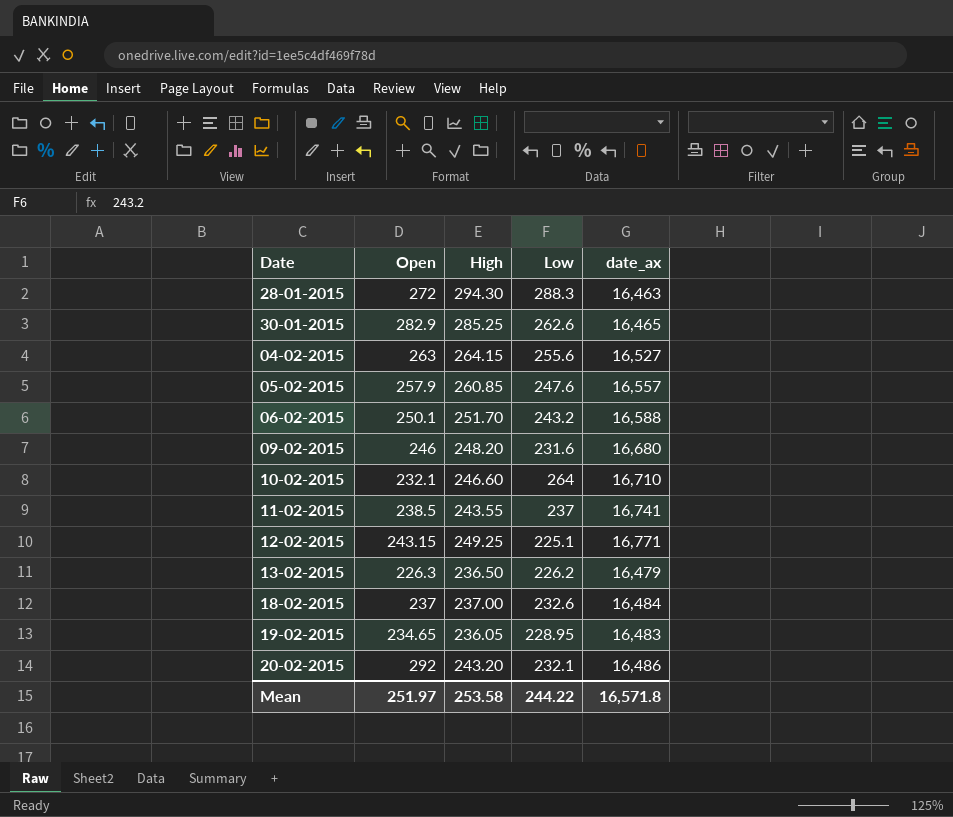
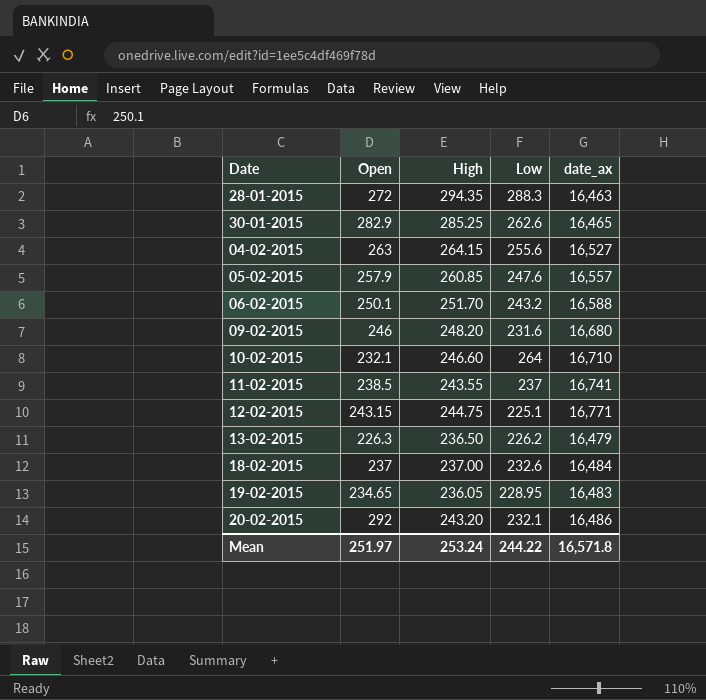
28-01-2015 | High: 294.30 -> 294.35
12-02-2015 | High: 249.25 -> 244.75
Mean | High: 253.58 -> 253.24

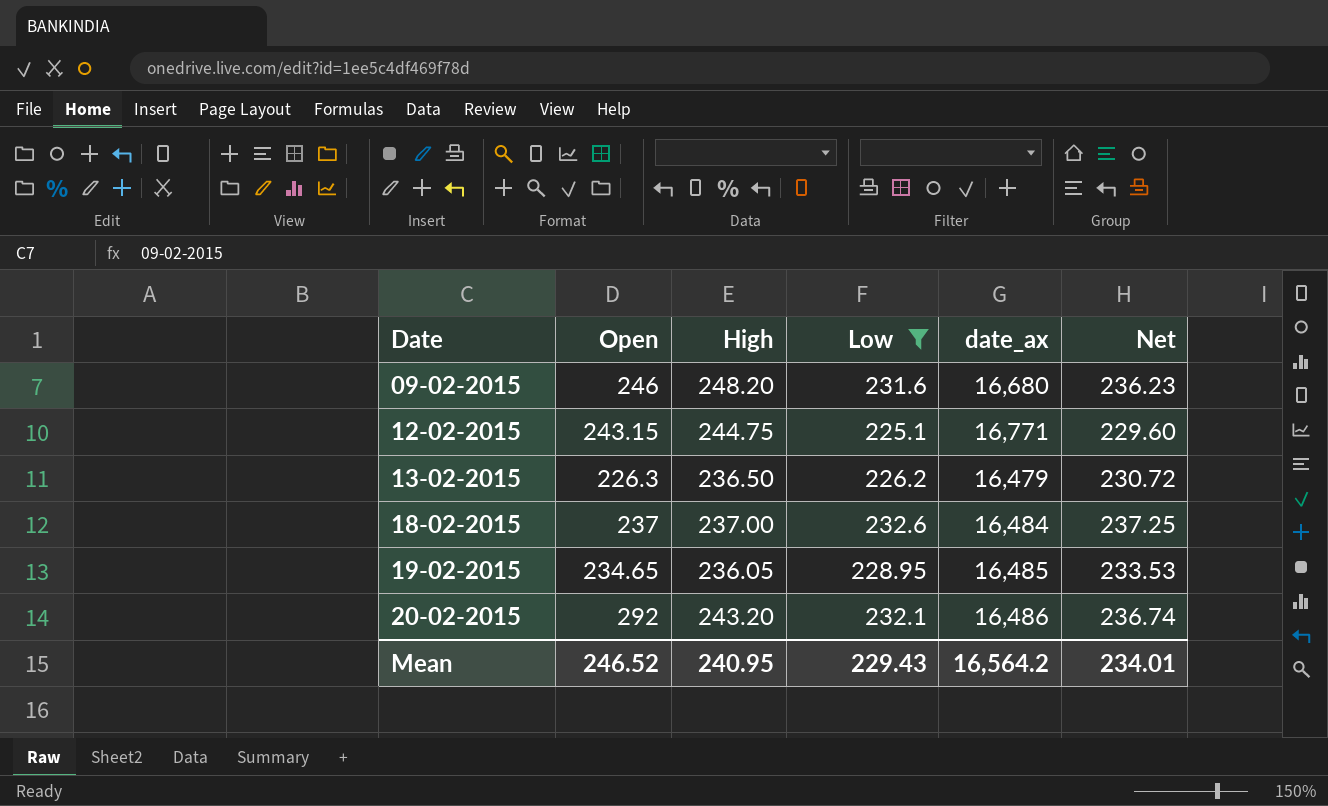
filter: none -> Low <= 232.6
column Net | formula: none -> [Low] * 1.02
19-02-2015 | date_ax: 16,483 -> 16,485
Mean | Open: 251.97 -> 246.52
Mean | High: 253.24 -> 240.95
Mean | Low: 244.22 -> 229.43
Mean | date_ax: 16,571.8 -> 16,564.2

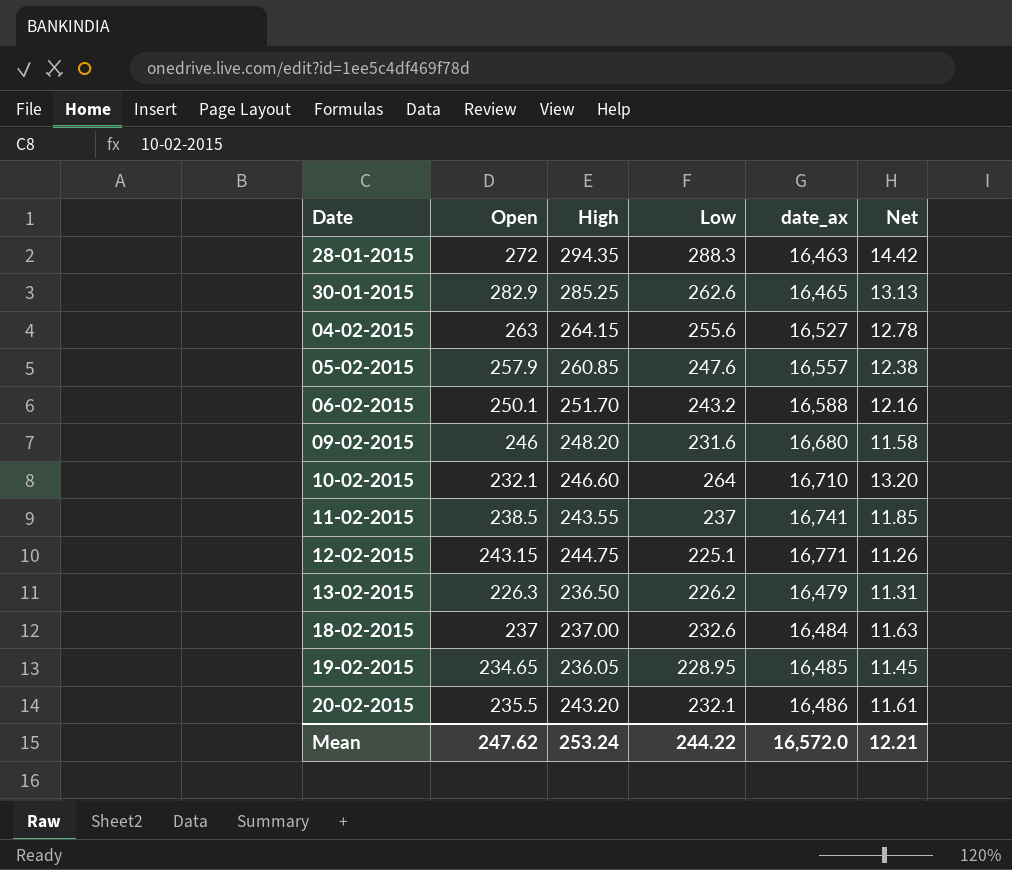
filter: Low <= 232.6 -> none
column Net | formula: [Low] * 1.02 -> [Low] * 0.05
20-02-2015 | Open: 292 -> 235.5
Mean | Open: 246.52 -> 247.62
Mean | High: 240.95 -> 253.24
Mean | Low: 229.43 -> 244.22
Mean | date_ax: 16,564.2 -> 16,572.0
Mean | Net: 234.01 -> 12.21

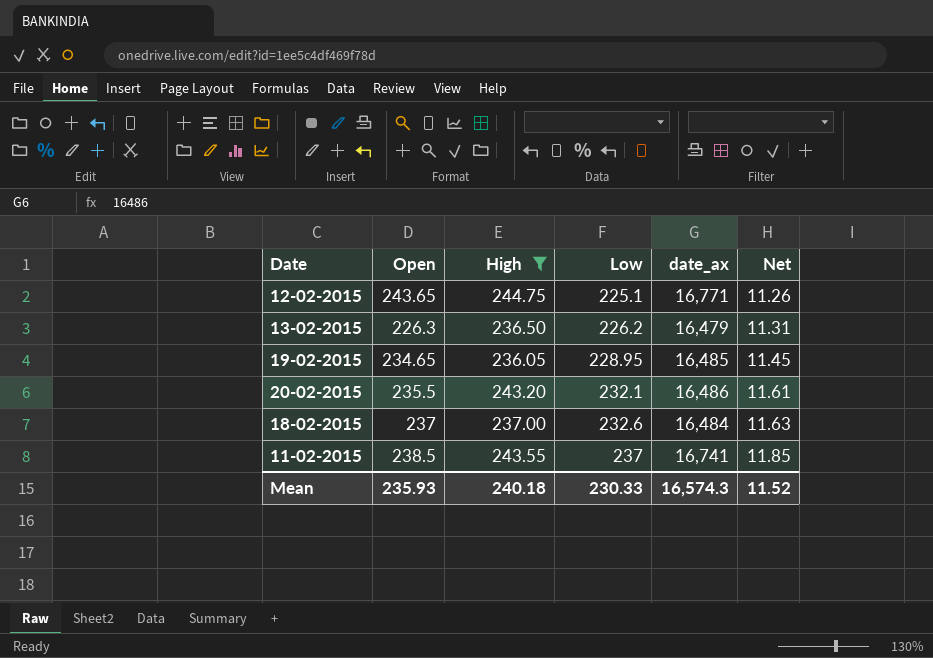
filter: none -> High <= 244.75
row order: Date ascending -> Low ascending
12-02-2015 | Open: 243.15 -> 243.65
Mean | Open: 247.62 -> 235.93
Mean | High: 253.24 -> 240.18
Mean | Low: 244.22 -> 230.33
Mean | date_ax: 16,572.0 -> 16,574.3
Mean | Net: 12.21 -> 11.52

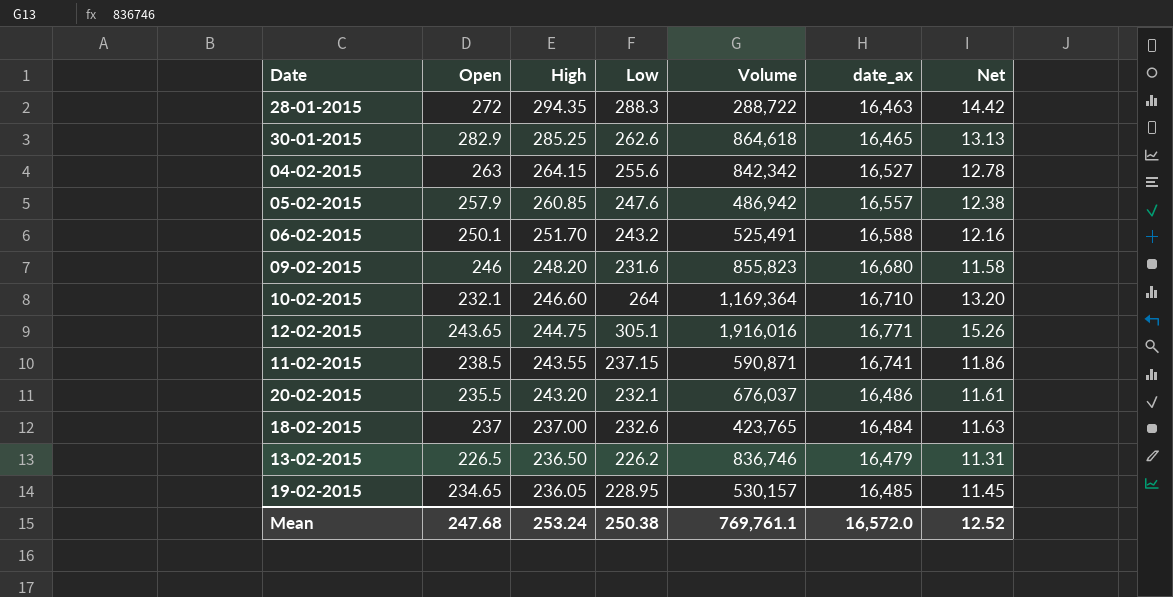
filter: High <= 244.75 -> none
row order: Low ascending -> High descending
column Volume | position: none -> 5
12-02-2015 | Low: 225.1 -> 305.1
12-02-2015 | Net: 11.26 -> 15.26
11-02-2015 | Low: 237 -> 237.15
11-02-2015 | Net: 11.85 -> 11.86
13-02-2015 | Open: 226.3 -> 226.5
Mean | Open: 235.93 -> 247.68
Mean | High: 240.18 -> 253.24
Mean | Low: 230.33 -> 250.38
Mean | date_ax: 16,574.3 -> 16,572.0
Mean | Net: 11.52 -> 12.52

